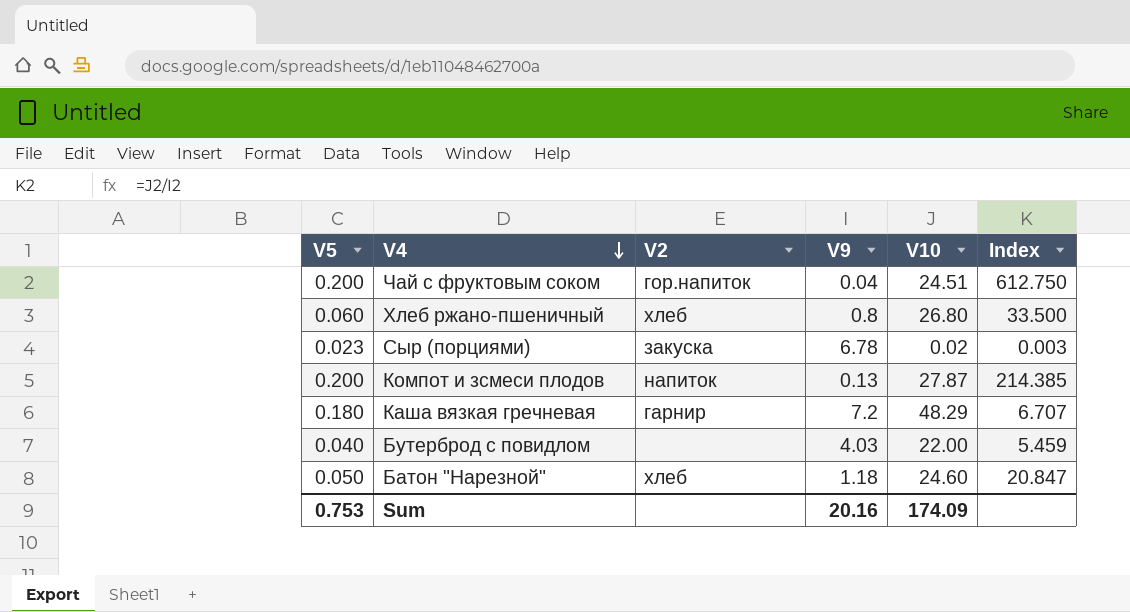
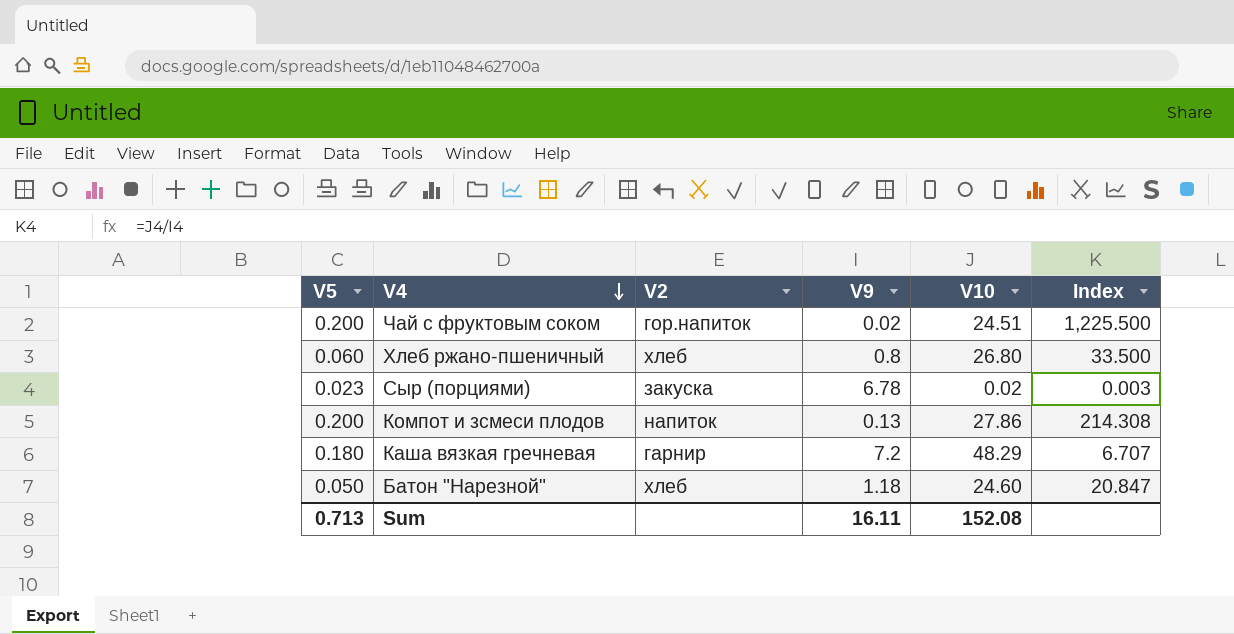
row Бутерброд с повидлом: 0.040 | none | 4.03 | 22.00 | 5.459 -> none
Чай с фруктовым соком | V9: 0.04 -> 0.02
Чай с фруктовым соком | Index: 612.750 -> 1,225.500
Компот и зсмеси плодов | V10: 27.87 -> 27.86
Компот и зсмеси плодов | Index: 214.385 -> 214.308
Sum | V5: 0.753 -> 0.713
Sum | V9: 20.16 -> 16.11
Sum | V10: 174.09 -> 152.08

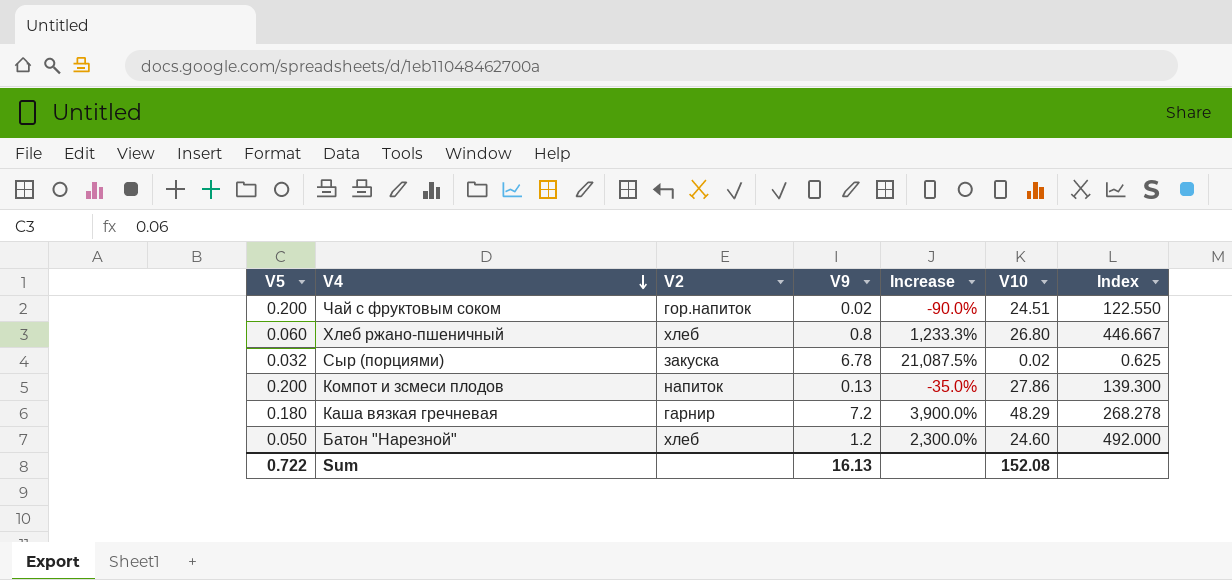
column Increase | formula: none -> ([V9] - [V5]) / [V5]
column Index | formula: [V10] / [V9] -> [V10] / [V5]
Сыр (порциями) | V5: 0.023 -> 0.032
Батон "Нарезной" | V9: 1.18 -> 1.2
Sum | V5: 0.713 -> 0.722
Sum | V9: 16.11 -> 16.13

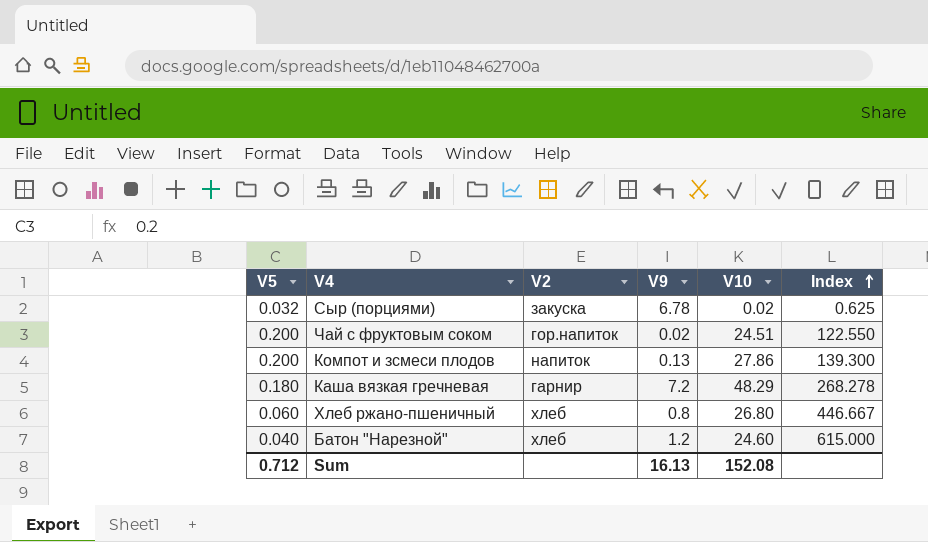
row order: V4 descending -> Index ascending
column Increase | formula: ([V9] - [V5]) / [V5] -> none
Батон "Нарезной" | V5: 0.050 -> 0.040
Батон "Нарезной" | Index: 492.000 -> 615.000
Sum | V5: 0.722 -> 0.712

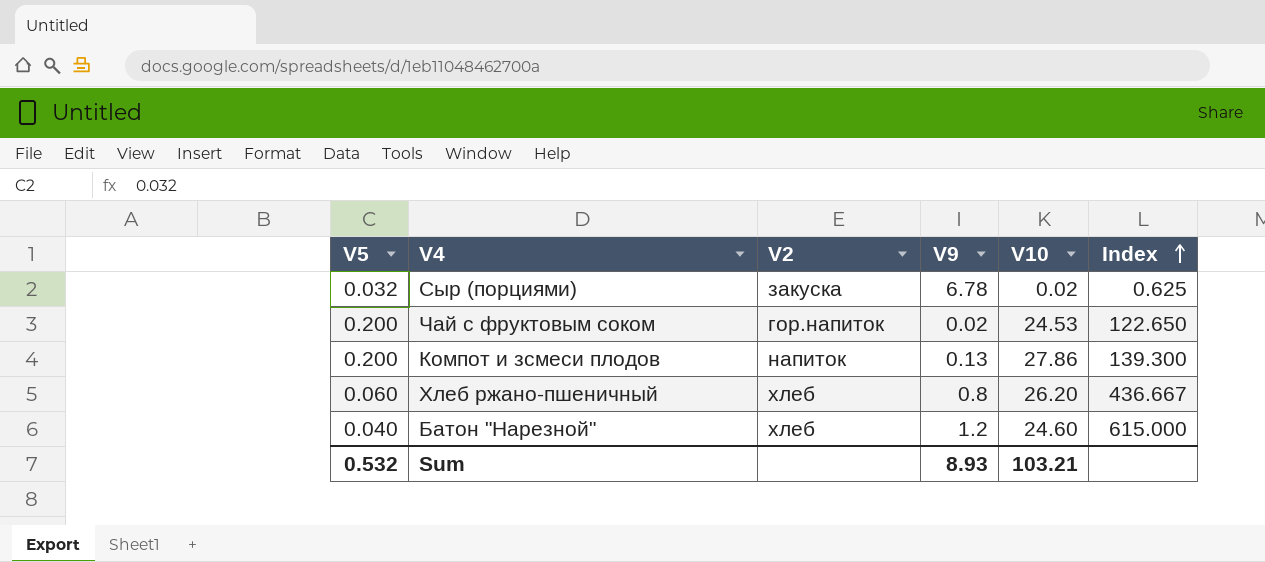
row Каша вязкая гречневая: 0.180 | гарнир | 7.2 | 48.29 | 268.278 -> none
Чай с фруктовым соком | V10: 24.51 -> 24.53
Чай с фруктовым соком | Index: 122.550 -> 122.650
Хлеб ржано-пшеничный | V10: 26.80 -> 26.20
Хлеб ржано-пшеничный | Index: 446.667 -> 436.667
Sum | V5: 0.712 -> 0.532
Sum | V9: 16.13 -> 8.93
Sum | V10: 152.08 -> 103.21

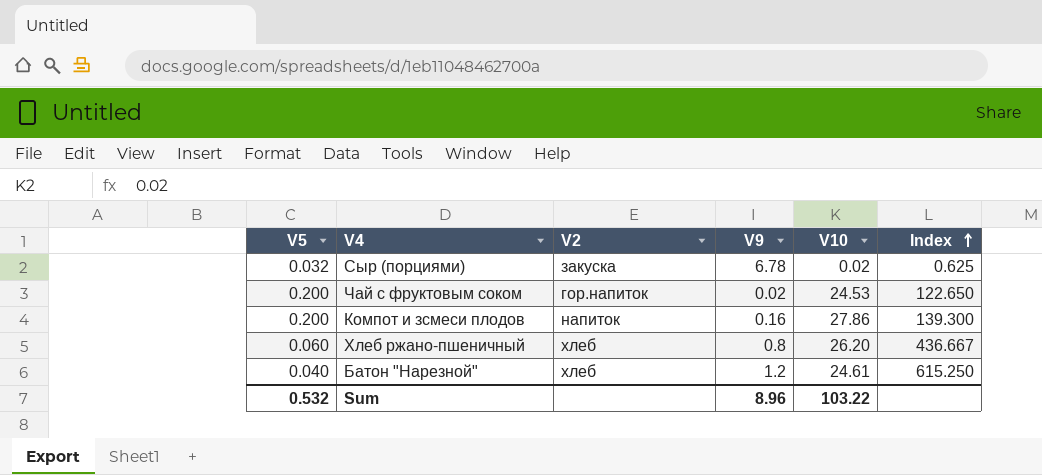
Компот и зсмеси плодов | V9: 0.13 -> 0.16
Батон "Нарезной" | V10: 24.60 -> 24.61
Батон "Нарезной" | Index: 615.000 -> 615.250
Sum | V9: 8.93 -> 8.96
Sum | V10: 103.21 -> 103.22

